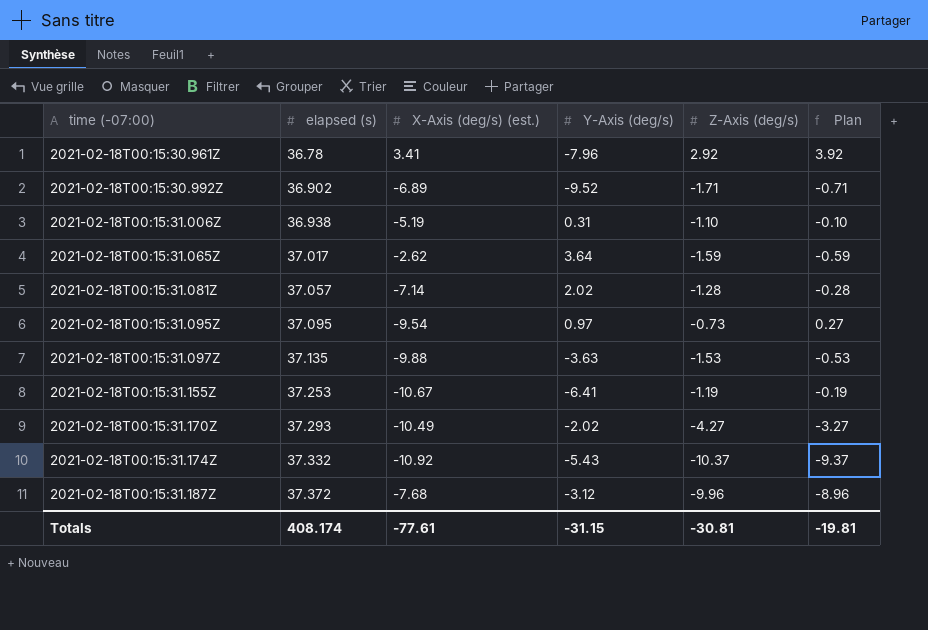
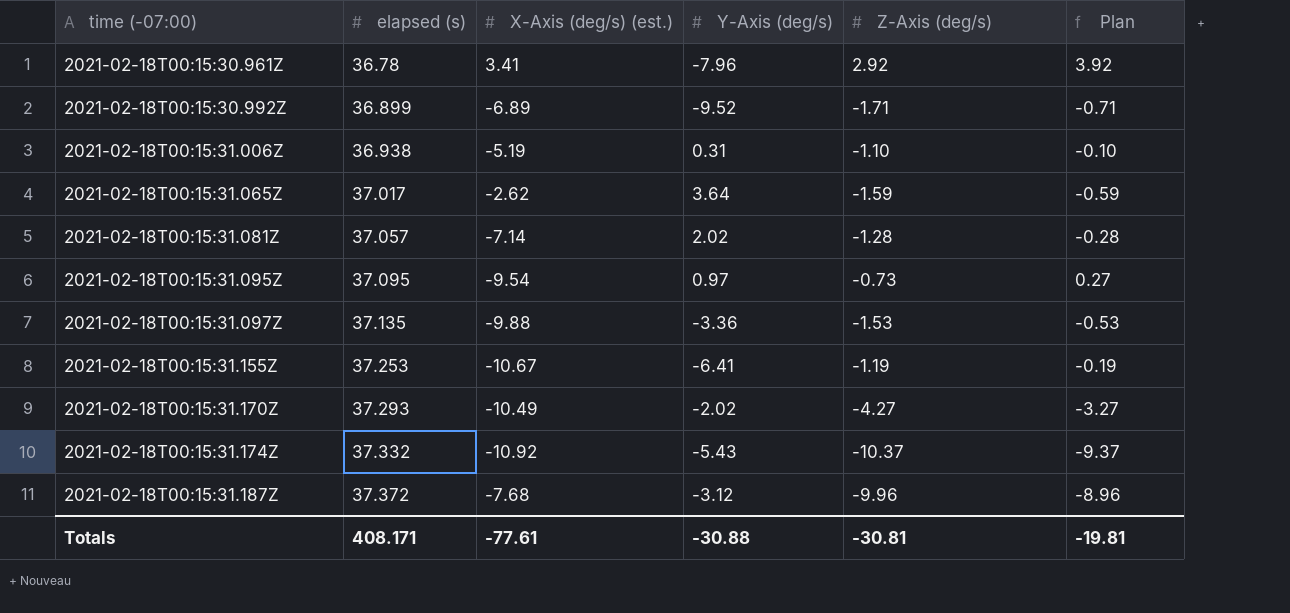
2021-02-18T00:15:30.992Z | elapsed (s): 36.902 -> 36.899
2021-02-18T00:15:31.097Z | Y-Axis (deg/s): -3.63 -> -3.36
Totals | elapsed (s): 408.174 -> 408.171
Totals | Y-Axis (deg/s): -31.15 -> -30.88

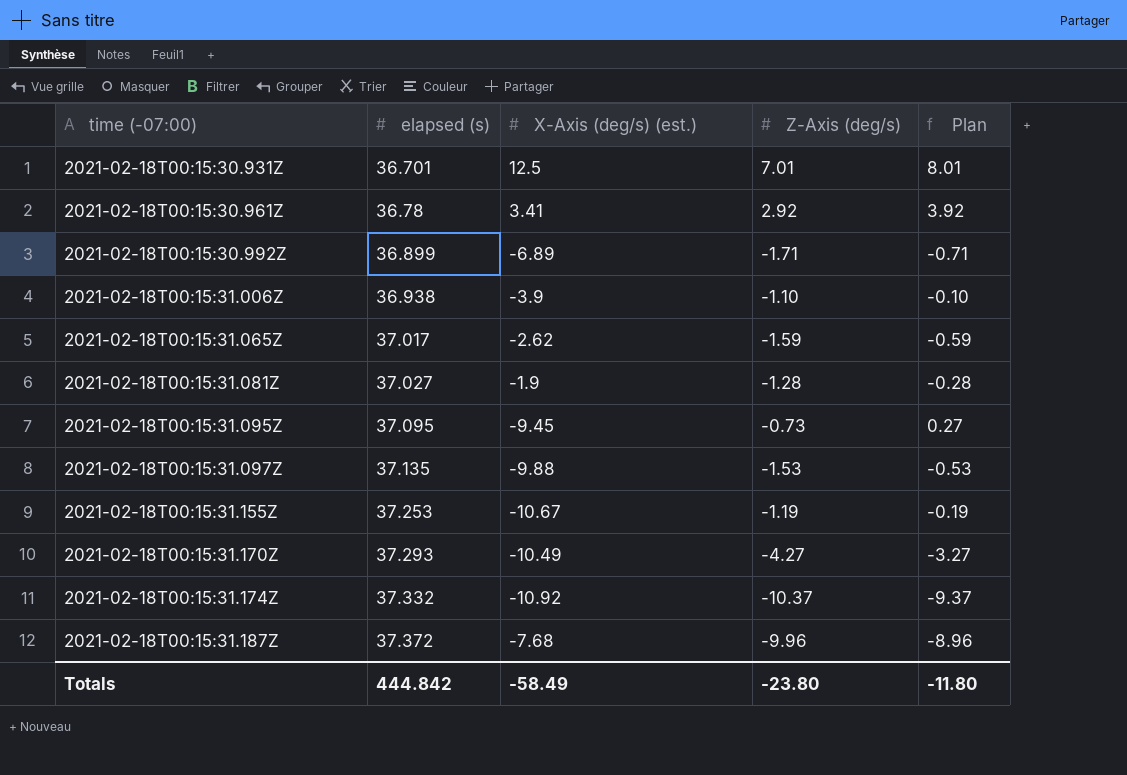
column Y-Axis (deg/s) | position: 4 -> none
row 2021-02-18T00:15:30.931Z: none -> 36.701 | 12.5 | 7.01 | 8.01
2021-02-18T00:15:31.006Z | X-Axis (deg/s) (est.): -5.19 -> -3.9
2021-02-18T00:15:31.081Z | elapsed (s): 37.057 -> 37.027
2021-02-18T00:15:31.081Z | X-Axis (deg/s) (est.): -7.14 -> -1.9
2021-02-18T00:15:31.095Z | X-Axis (deg/s) (est.): -9.54 -> -9.45
Totals | elapsed (s): 408.171 -> 444.842
Totals | X-Axis (deg/s) (est.): -77.61 -> -58.49
Totals | Z-Axis (deg/s): -30.81 -> -23.80
Totals | Plan: -19.81 -> -11.80

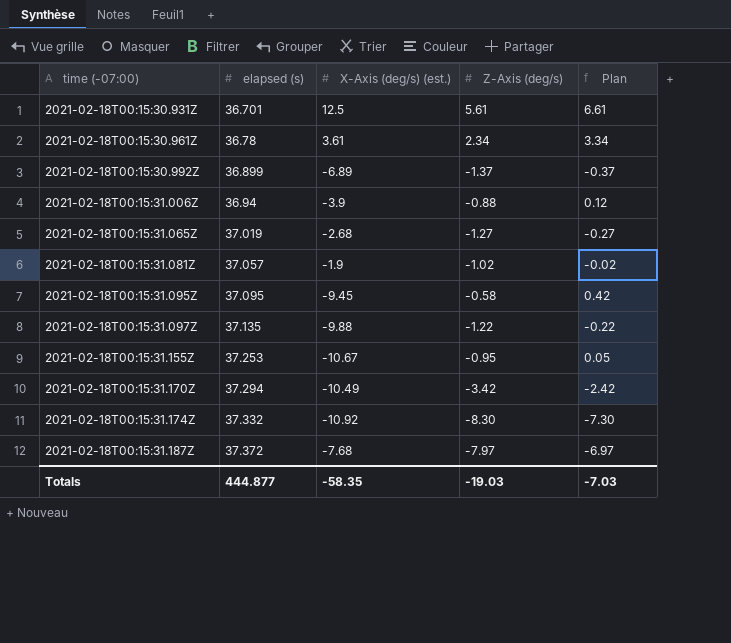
2021-02-18T00:15:30.931Z | Z-Axis (deg/s): 7.01 -> 5.61
2021-02-18T00:15:30.931Z | Plan: 8.01 -> 6.61
2021-02-18T00:15:30.961Z | X-Axis (deg/s) (est.): 3.41 -> 3.61
2021-02-18T00:15:30.961Z | Z-Axis (deg/s): 2.92 -> 2.34
2021-02-18T00:15:30.961Z | Plan: 3.92 -> 3.34
2021-02-18T00:15:30.992Z | Z-Axis (deg/s): -1.71 -> -1.37
2021-02-18T00:15:30.992Z | Plan: -0.71 -> -0.37
2021-02-18T00:15:31.006Z | elapsed (s): 36.938 -> 36.94
2021-02-18T00:15:31.006Z | Z-Axis (deg/s): -1.10 -> -0.88
2021-02-18T00:15:31.006Z | Plan: -0.10 -> 0.12
2021-02-18T00:15:31.065Z | elapsed (s): 37.017 -> 37.019
2021-02-18T00:15:31.065Z | X-Axis (deg/s) (est.): -2.62 -> -2.68
2021-02-18T00:15:31.065Z | Z-Axis (deg/s): -1.59 -> -1.27
2021-02-18T00:15:31.065Z | Plan: -0.59 -> -0.27
2021-02-18T00:15:31.081Z | elapsed (s): 37.027 -> 37.057
2021-02-18T00:15:31.081Z | Z-Axis (deg/s): -1.28 -> -1.02
2021-02-18T00:15:31.081Z | Plan: -0.28 -> -0.02
2021-02-18T00:15:31.095Z | Z-Axis (deg/s): -0.73 -> -0.58
2021-02-18T00:15:31.095Z | Plan: 0.27 -> 0.42
2021-02-18T00:15:31.097Z | Z-Axis (deg/s): -1.53 -> -1.22
2021-02-18T00:15:31.097Z | Plan: -0.53 -> -0.22
2021-02-18T00:15:31.155Z | Z-Axis (deg/s): -1.19 -> -0.95
2021-02-18T00:15:31.155Z | Plan: -0.19 -> 0.05
2021-02-18T00:15:31.170Z | elapsed (s): 37.293 -> 37.294
2021-02-18T00:15:31.170Z | Z-Axis (deg/s): -4.27 -> -3.42
2021-02-18T00:15:31.170Z | Plan: -3.27 -> -2.42
2021-02-18T00:15:31.174Z | Z-Axis (deg/s): -10.37 -> -8.30
2021-02-18T00:15:31.174Z | Plan: -9.37 -> -7.30
2021-02-18T00:15:31.187Z | Z-Axis (deg/s): -9.96 -> -7.97
2021-02-18T00:15:31.187Z | Plan: -8.96 -> -6.97
Totals | elapsed (s): 444.842 -> 444.877
Totals | X-Axis (deg/s) (est.): -58.49 -> -58.35
Totals | Z-Axis (deg/s): -23.80 -> -19.03
Totals | Plan: -11.80 -> -7.03

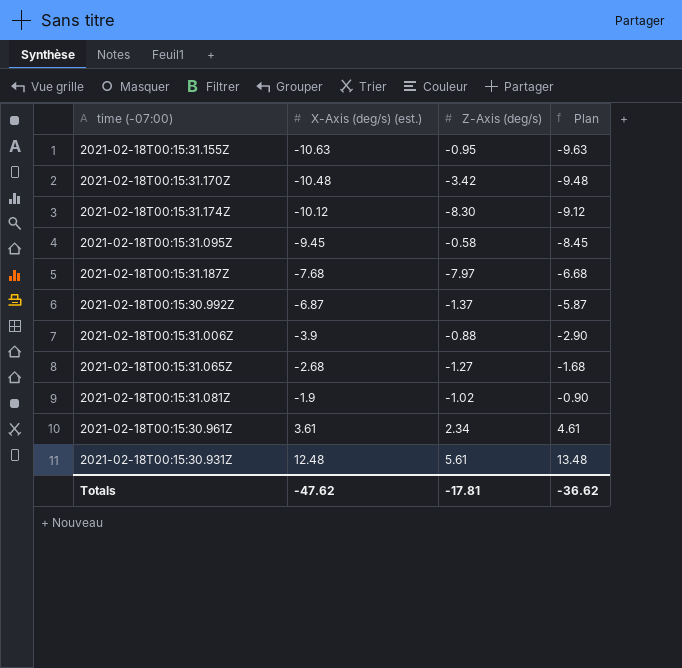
row order: time (-07:00) ascending -> X-Axis (deg/s) (est.) ascending
column elapsed (s) | position: 2 -> none
column Plan | formula: [Z-Axis (deg/s)] + 1 -> [X-Axis (deg/s) (est.)] + 1
row 2021-02-18T00:15:31.097Z: 37.135 | -9.88 | -1.22 | -0.22 -> none
2021-02-18T00:15:31.155Z | X-Axis (deg/s) (est.): -10.67 -> -10.63
2021-02-18T00:15:31.170Z | X-Axis (deg/s) (est.): -10.49 -> -10.48
2021-02-18T00:15:31.174Z | X-Axis (deg/s) (est.): -10.92 -> -10.12
2021-02-18T00:15:30.992Z | X-Axis (deg/s) (est.): -6.89 -> -6.87
2021-02-18T00:15:30.931Z | X-Axis (deg/s) (est.): 12.5 -> 12.48
Totals | X-Axis (deg/s) (est.): -58.35 -> -47.62
Totals | Z-Axis (deg/s): -19.03 -> -17.81
Totals | Plan: -7.03 -> -36.62

